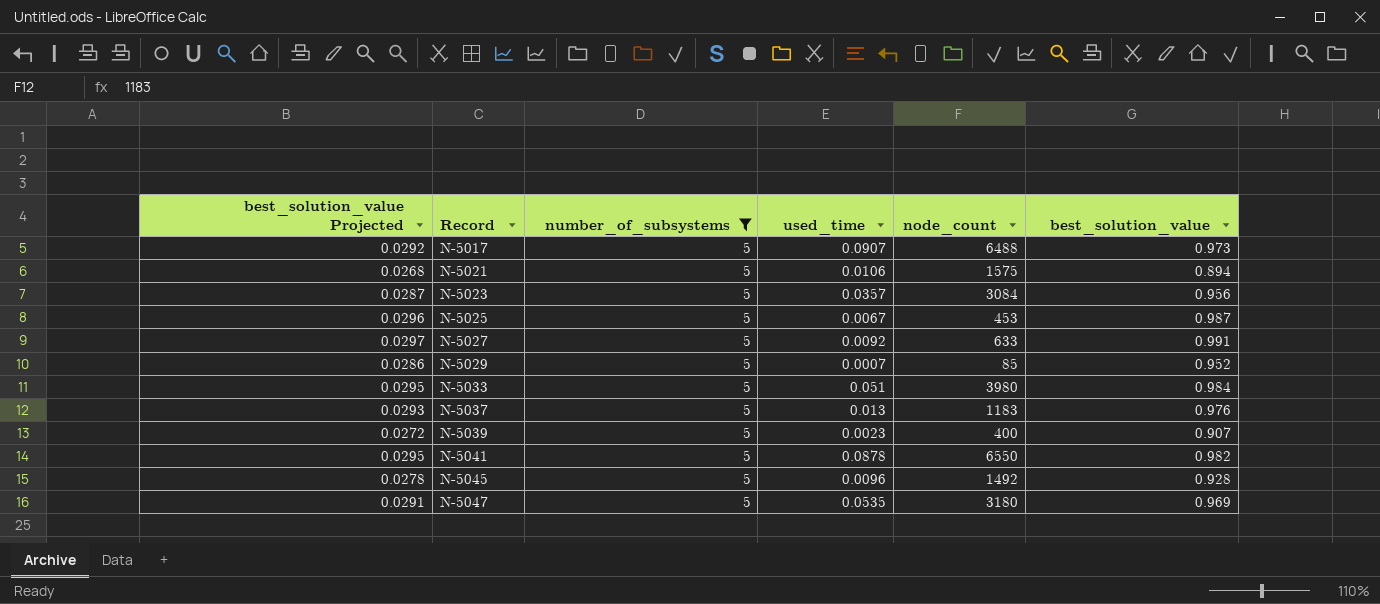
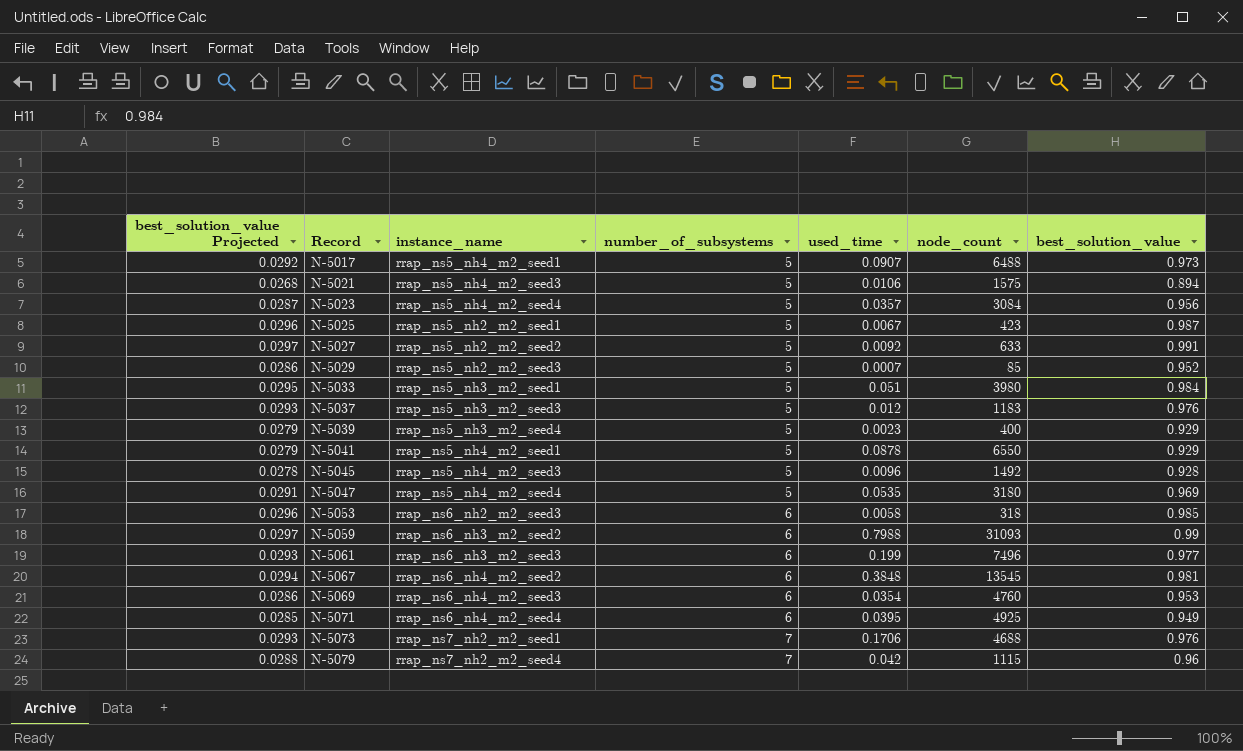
filter: number_of_subsystems = 5 -> none
column instance_name | position: none -> 3
N-5025 | node_count: 453 -> 423
N-5037 | used_time: 0.013 -> 0.012
N-5039 | best_solution_value Projected: 0.0272 -> 0.0279
N-5039 | best_solution_value: 0.907 -> 0.929
N-5041 | best_solution_value Projected: 0.0295 -> 0.0279
N-5041 | best_solution_value: 0.982 -> 0.929

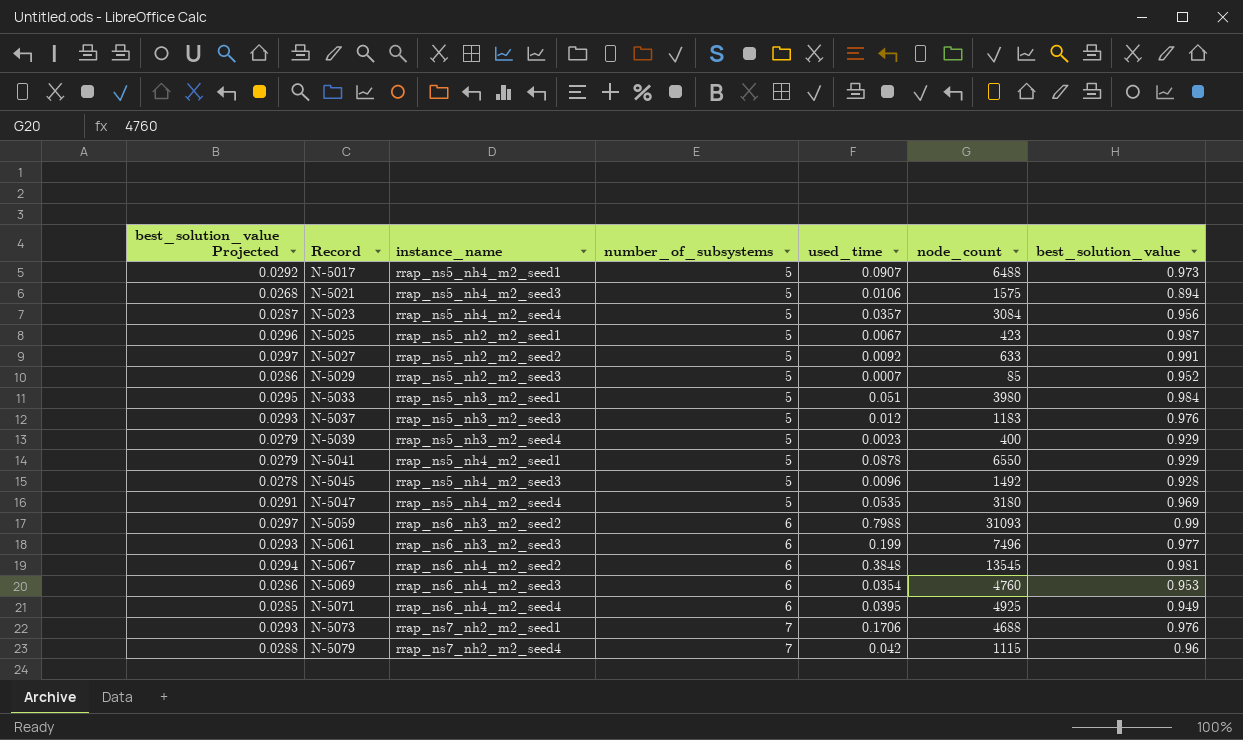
row N-5053: 0.0296 | rrap_ns6_nh2_m2_seed3 | 6 | 0.0058 | 318 | 0.985 -> none

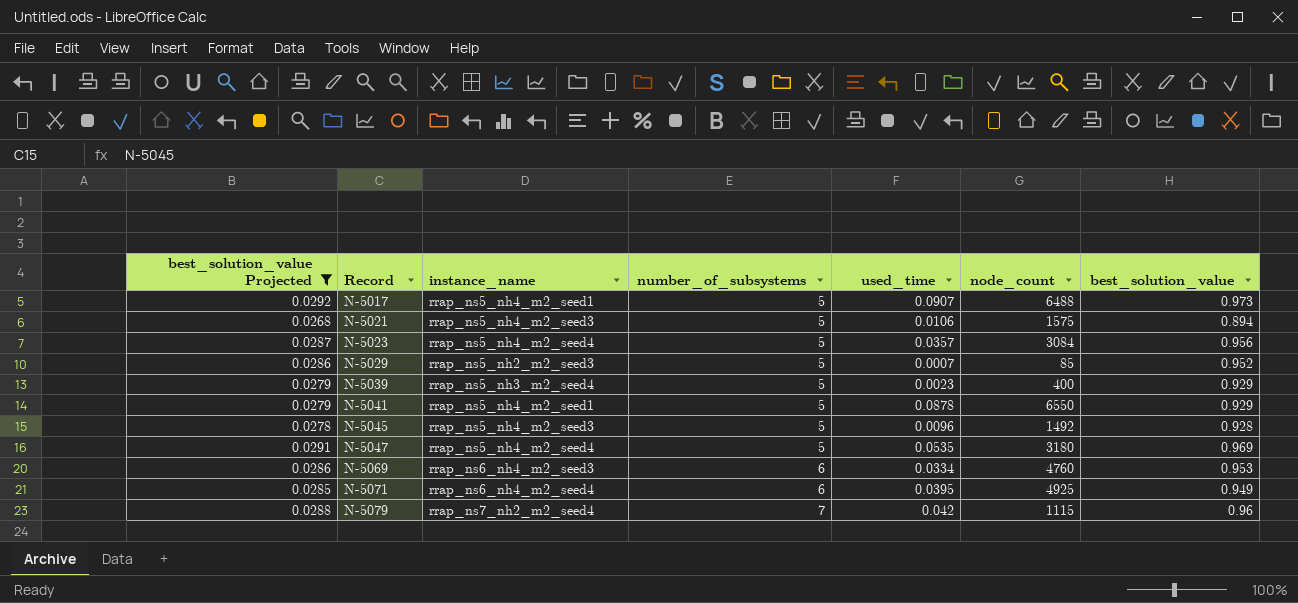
filter: none -> best_solution_value Projected <= 0.0292
N-5069 | used_time: 0.0354 -> 0.0334

